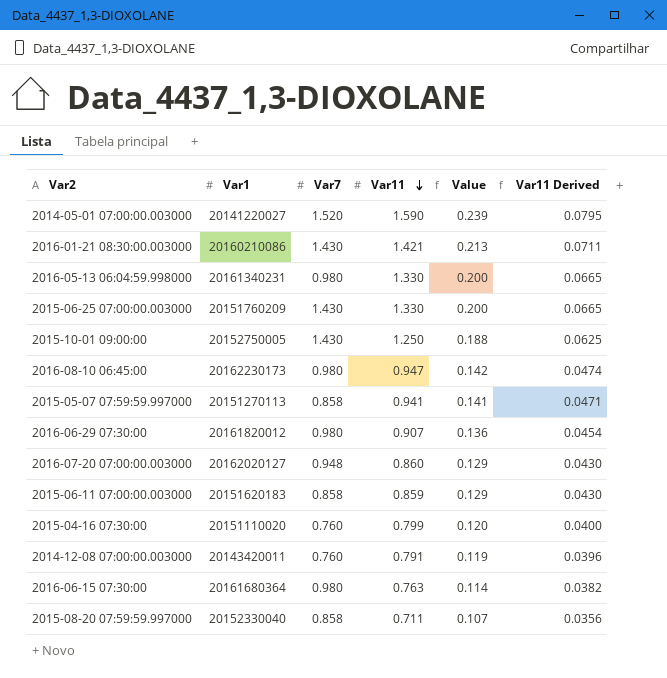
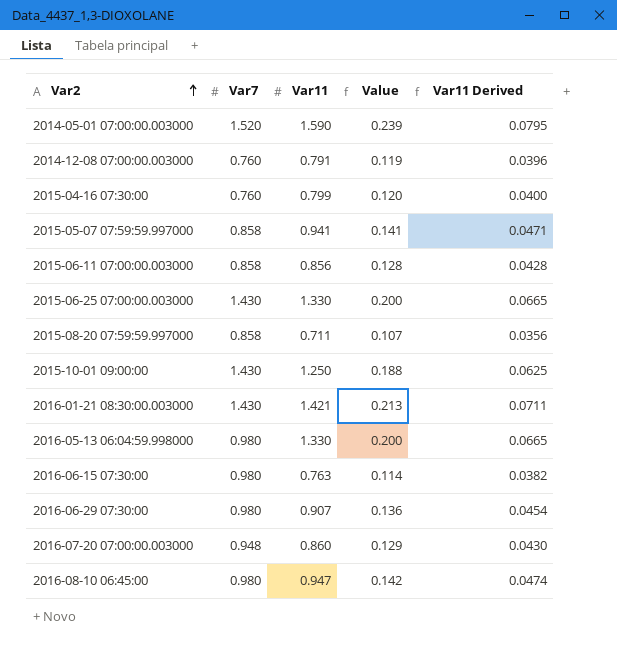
row order: Var11 descending -> Var2 ascending
column Var1 | position: 2 -> none
2015-06-11 07:00:00.003000 | Var11: 0.859 -> 0.856
2015-06-11 07:00:00.003000 | Value: 0.129 -> 0.128
2015-06-11 07:00:00.003000 | Var11 Derived: 0.0430 -> 0.0428

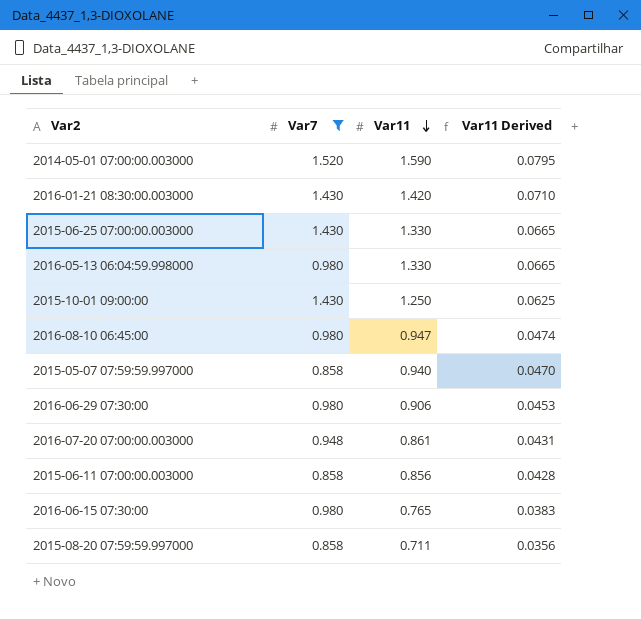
filter: none -> Var7 != 0.760
row order: Var2 ascending -> Var11 descending
column Value | formula: [Var11] * 0.15 -> none
2016-01-21 08:30:00.003000 | Var11: 1.421 -> 1.420
2016-01-21 08:30:00.003000 | Var11 Derived: 0.0711 -> 0.0710
2015-05-07 07:59:59.997000 | Var11: 0.941 -> 0.940
2015-05-07 07:59:59.997000 | Var11 Derived: 0.0471 -> 0.0470
2016-06-29 07:30:00 | Var11: 0.907 -> 0.906
2016-06-29 07:30:00 | Var11 Derived: 0.0454 -> 0.0453
2016-07-20 07:00:00.003000 | Var11: 0.860 -> 0.861
2016-07-20 07:00:00.003000 | Var11 Derived: 0.0430 -> 0.0431
2016-06-15 07:30:00 | Var11: 0.763 -> 0.765
2016-06-15 07:30:00 | Var11 Derived: 0.0382 -> 0.0383

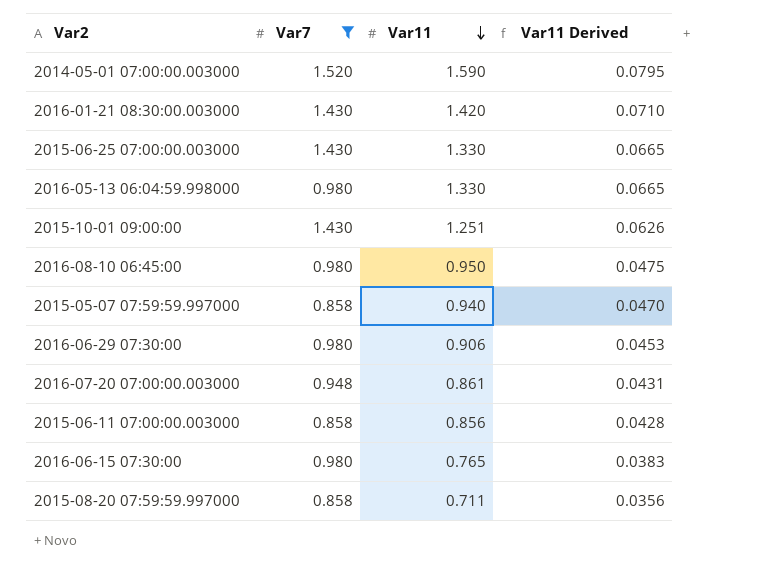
2015-10-01 09:00:00 | Var11: 1.250 -> 1.251
2015-10-01 09:00:00 | Var11 Derived: 0.0625 -> 0.0626
2016-08-10 06:45:00 | Var11: 0.947 -> 0.950
2016-08-10 06:45:00 | Var11 Derived: 0.0474 -> 0.0475

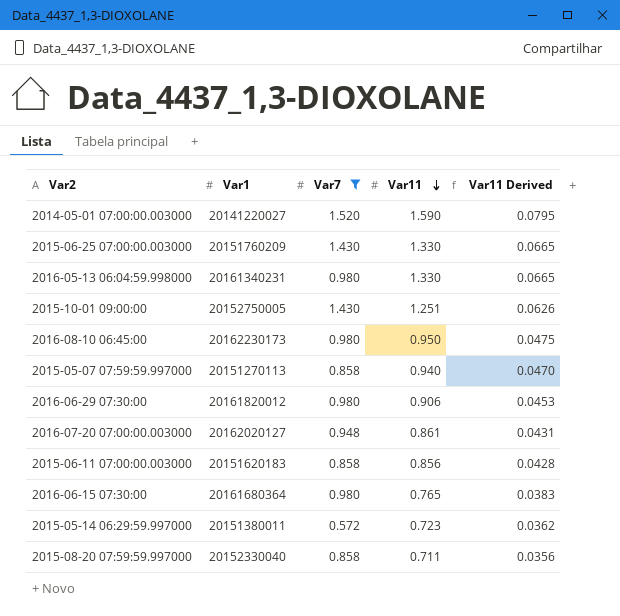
column Var1 | position: none -> 2
row 2016-01-21 08:30:00.003000: 1.430 | 1.420 | 0.0710 -> none
row 2015-05-14 06:29:59.997000: none -> 20151380011 | 0.572 | 0.723 | 0.0362

